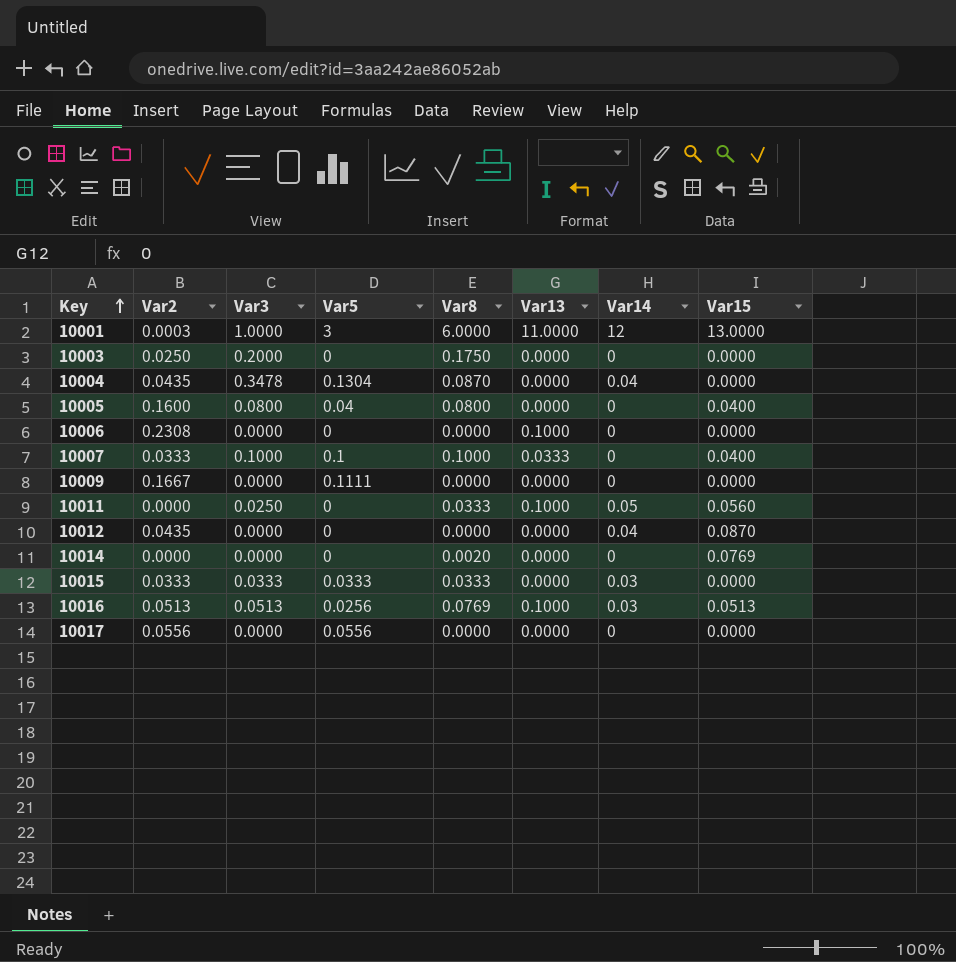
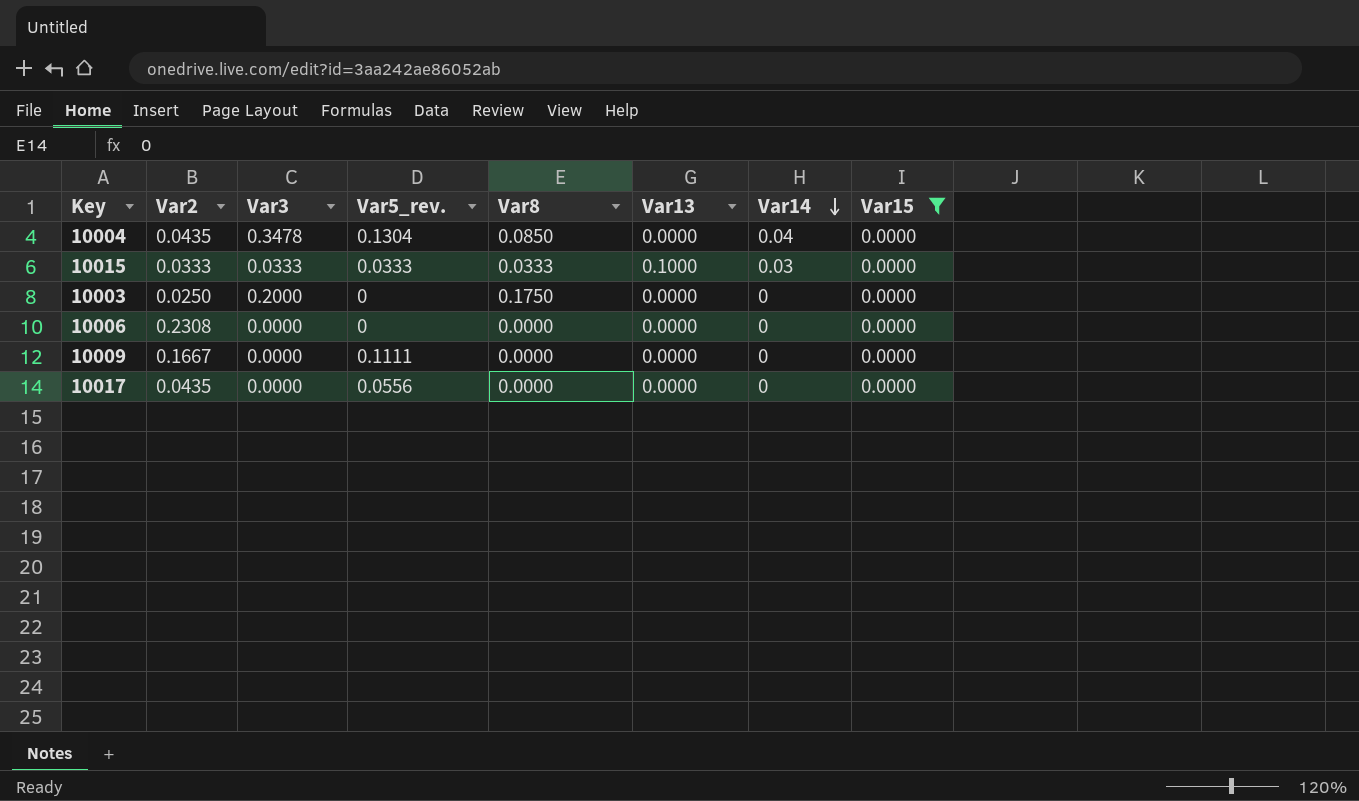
filter: none -> Var15 = 0.0000
row order: Key ascending -> Var14 descending
column name: Var5 -> Var5_rev.
10004 | Var8: 0.0870 -> 0.0850
10015 | Var13: 0.0000 -> 0.1000
10006 | Var13: 0.1000 -> 0.0000
10017 | Var2: 0.0556 -> 0.0435

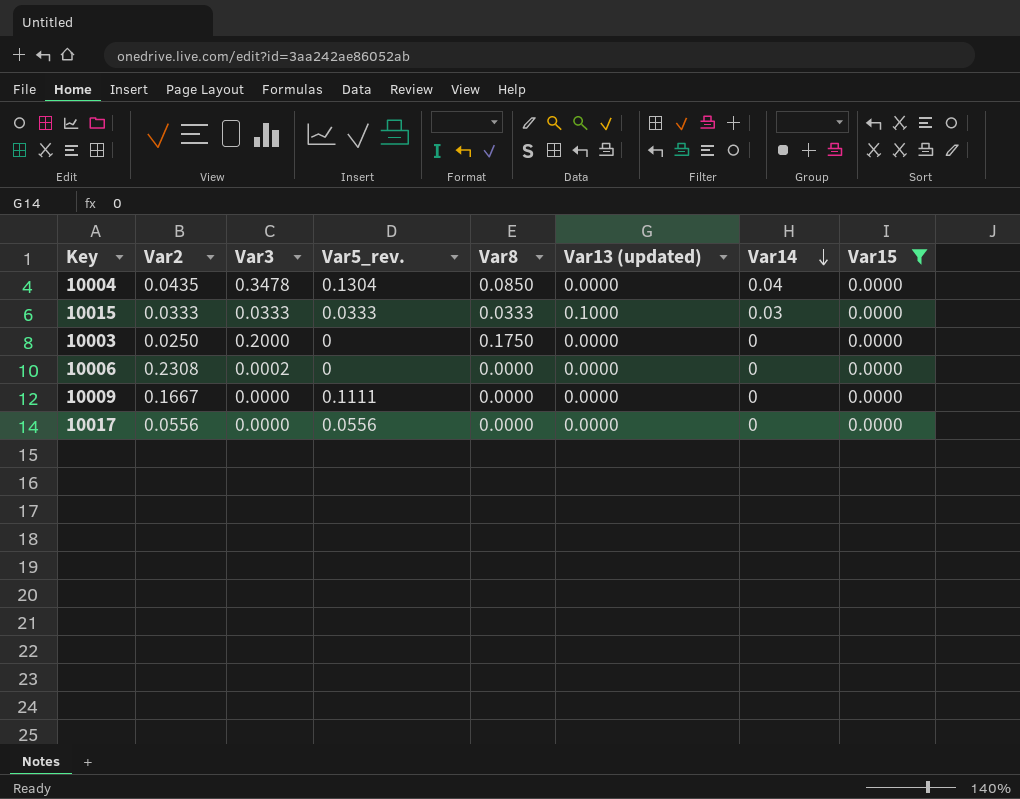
column name: Var13 -> Var13 (updated)
10006 | Var3: 0.0000 -> 0.0002
10017 | Var2: 0.0435 -> 0.0556

